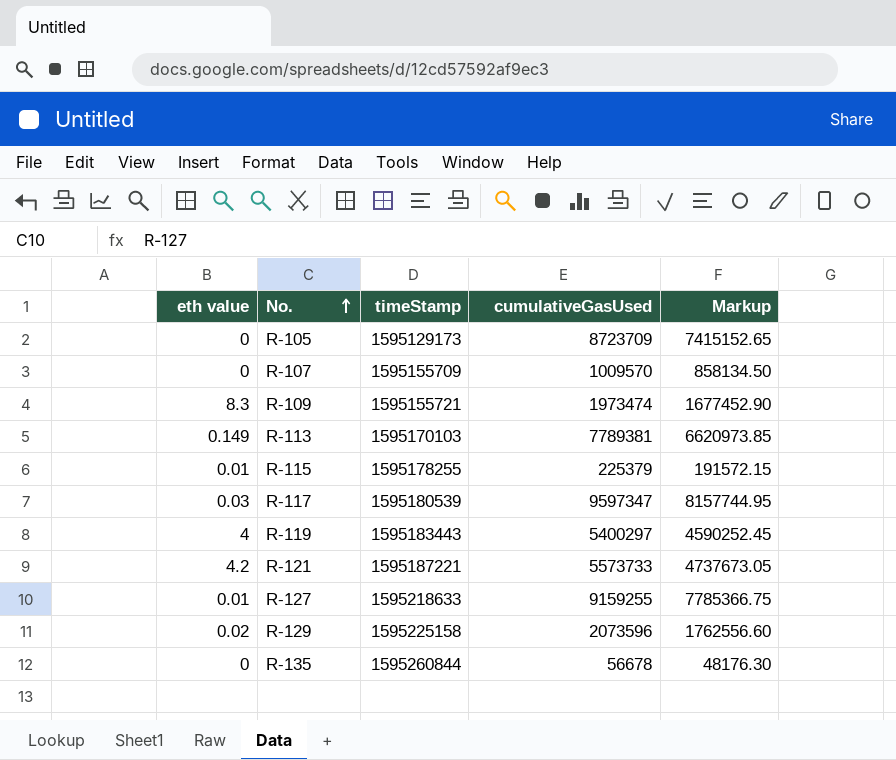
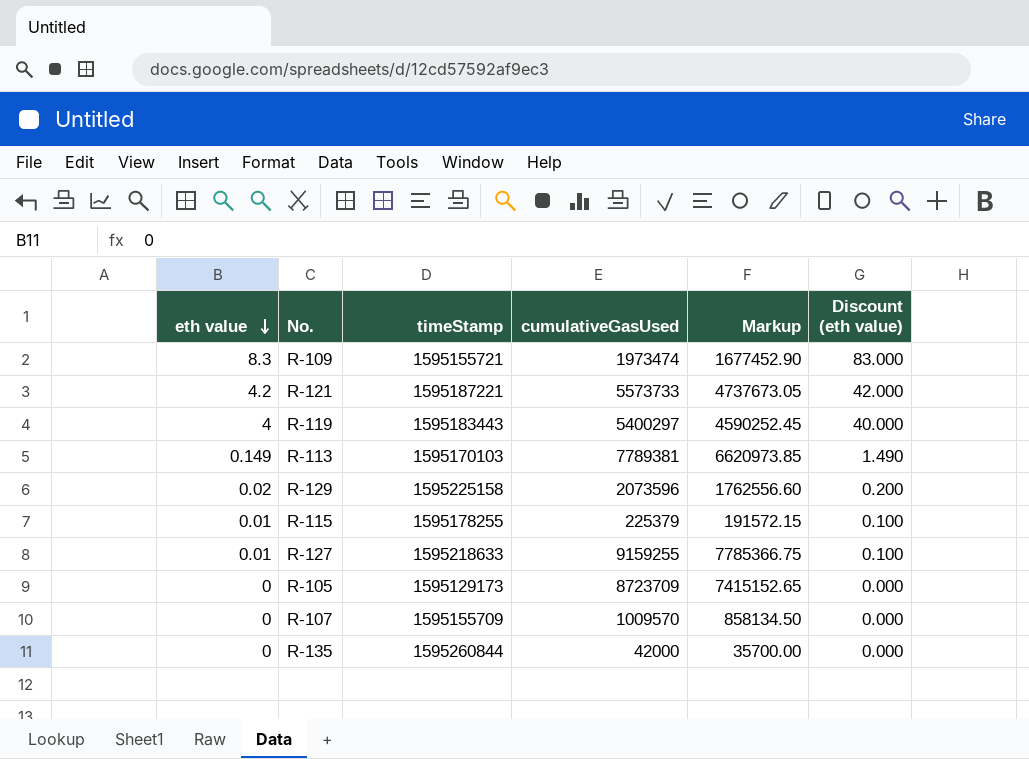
row order: No. ascending -> eth value descending
column Discount (eth value) | formula: none -> [eth value] * 10
row R-117: 0.03 | 1595180539 | 9597347 | 8157744.95 -> none
R-135 | cumulativeGasUsed: 56678 -> 42000
R-135 | Markup: 48176.30 -> 35700.00

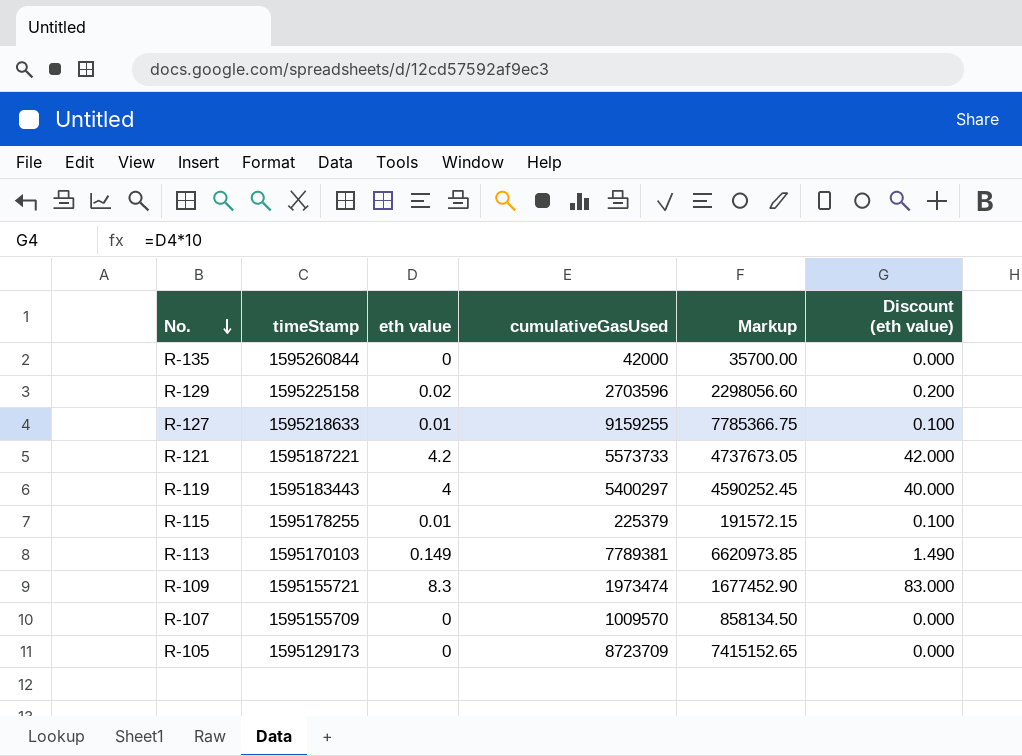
row order: eth value descending -> No. descending
column eth value | position: 1 -> 3
R-129 | cumulativeGasUsed: 2073596 -> 2703596
R-129 | Markup: 1762556.60 -> 2298056.60

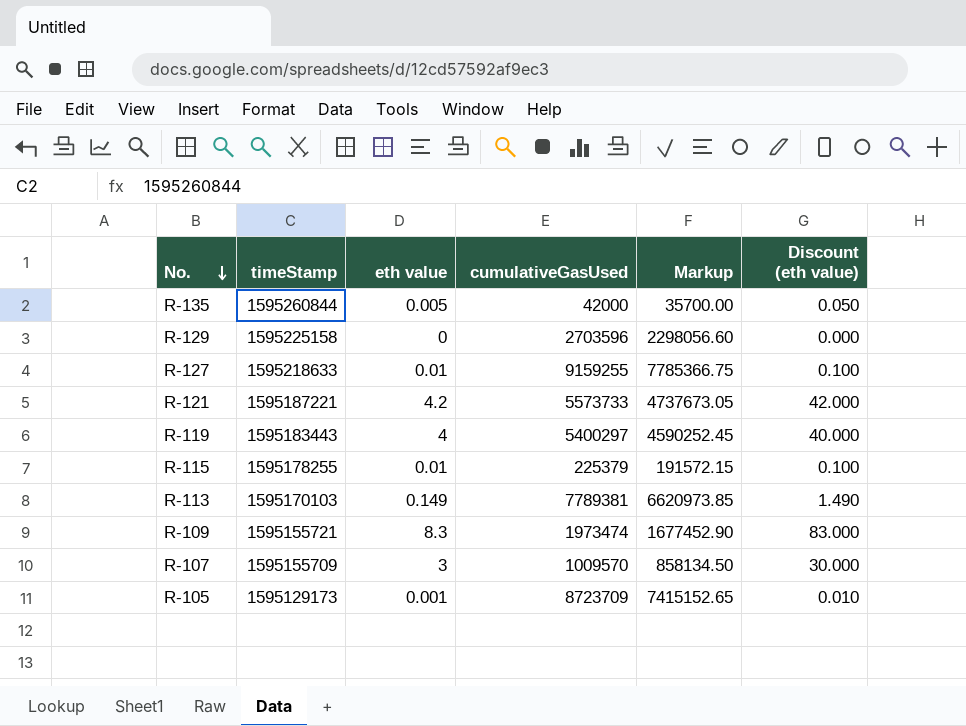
R-135 | eth value: 0 -> 0.005
R-135 | Discount (eth value): 0.000 -> 0.050
R-129 | eth value: 0.02 -> 0
R-129 | Discount (eth value): 0.200 -> 0.000
R-107 | eth value: 0 -> 3
R-107 | Discount (eth value): 0.000 -> 30.000
R-105 | eth value: 0 -> 0.001
R-105 | Discount (eth value): 0.000 -> 0.010

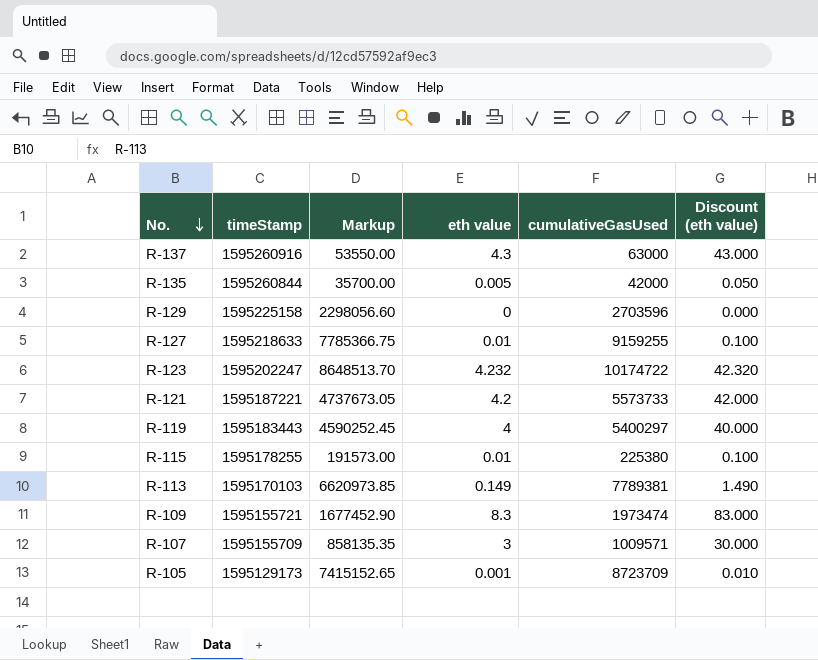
column Markup | position: 5 -> 3
row R-137: none -> 1595260916 | 53550.00 | 4.3 | 63000 | 43.000
row R-123: none -> 1595202247 | 8648513.70 | 4.232 | 10174722 | 42.320
R-115 | Markup: 191572.15 -> 191573.00
R-115 | cumulativeGasUsed: 225379 -> 225380
R-107 | Markup: 858134.50 -> 858135.35
R-107 | cumulativeGasUsed: 1009570 -> 1009571

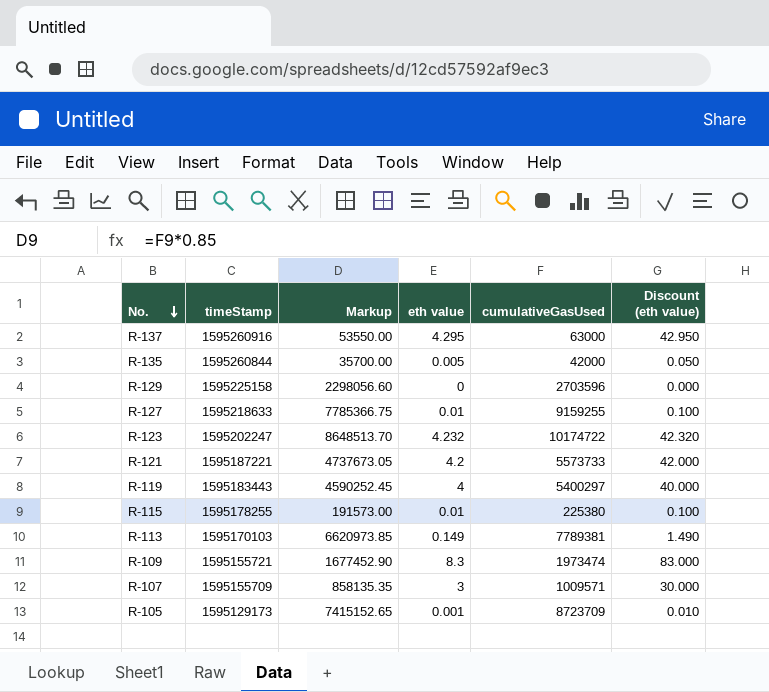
R-137 | eth value: 4.3 -> 4.295
R-137 | Discount (eth value): 43.000 -> 42.950

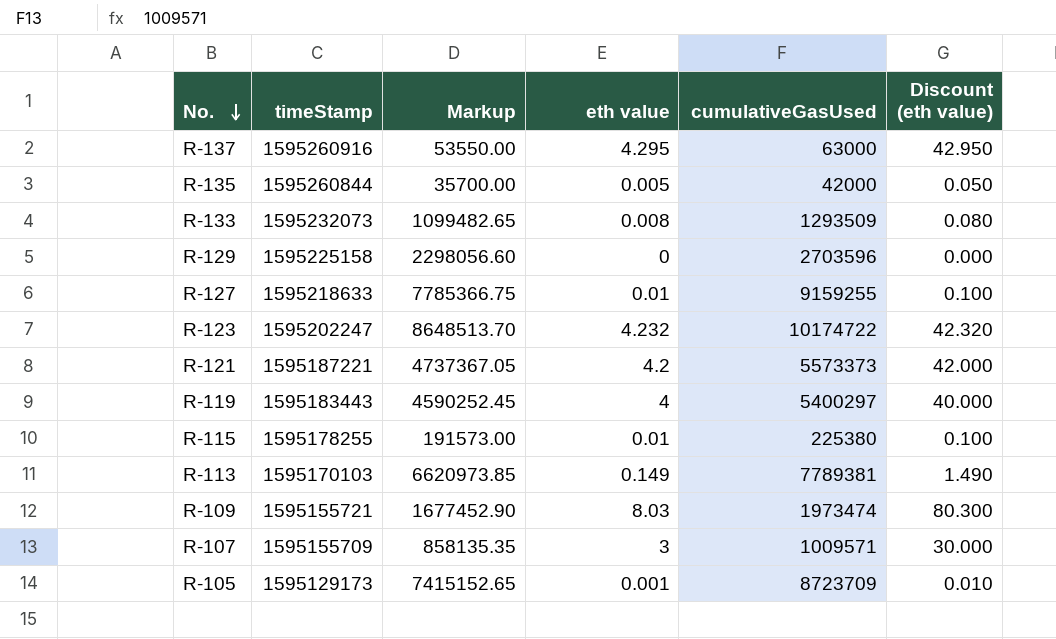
row R-133: none -> 1595232073 | 1099482.65 | 0.008 | 1293509 | 0.080
R-121 | Markup: 4737673.05 -> 4737367.05
R-121 | cumulativeGasUsed: 5573733 -> 5573373
R-109 | eth value: 8.3 -> 8.03
R-109 | Discount (eth value): 83.000 -> 80.300

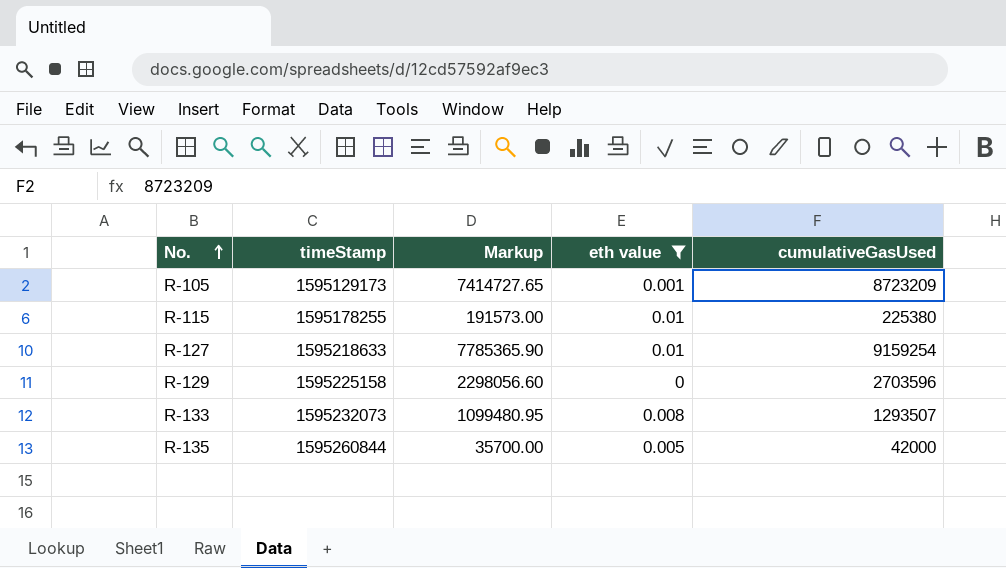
filter: none -> eth value <= 0.01
row order: No. descending -> No. ascending
column Discount (eth value) | formula: [eth value] * 10 -> none
R-105 | Markup: 7415152.65 -> 7414727.65
R-105 | cumulativeGasUsed: 8723709 -> 8723209
R-127 | Markup: 7785366.75 -> 7785365.90
R-127 | cumulativeGasUsed: 9159255 -> 9159254
R-133 | Markup: 1099482.65 -> 1099480.95
R-133 | cumulativeGasUsed: 1293509 -> 1293507

